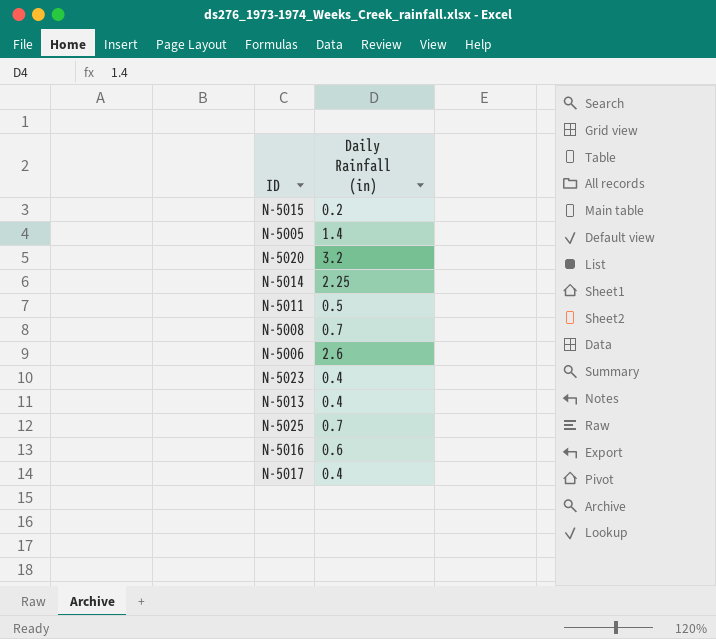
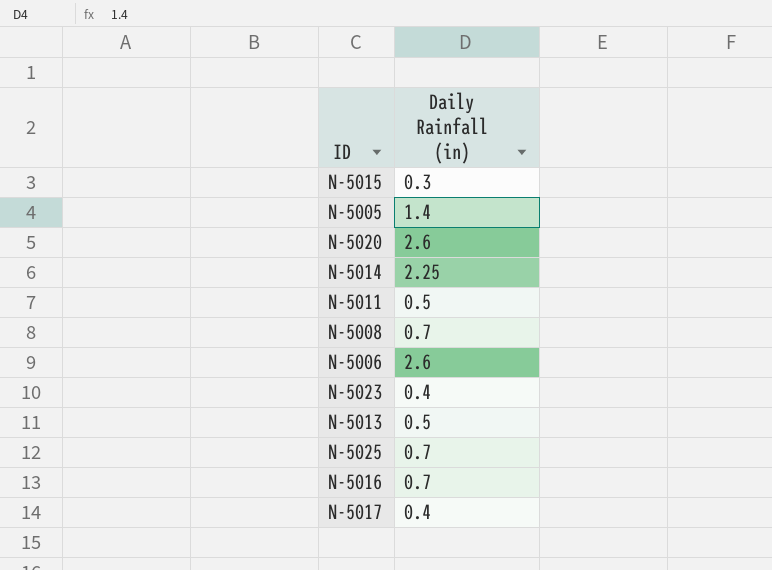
N-5015 | Daily Rainfall (in): 0.2 -> 0.3
N-5020 | Daily Rainfall (in): 3.2 -> 2.6
N-5013 | Daily Rainfall (in): 0.4 -> 0.5
N-5016 | Daily Rainfall (in): 0.6 -> 0.7

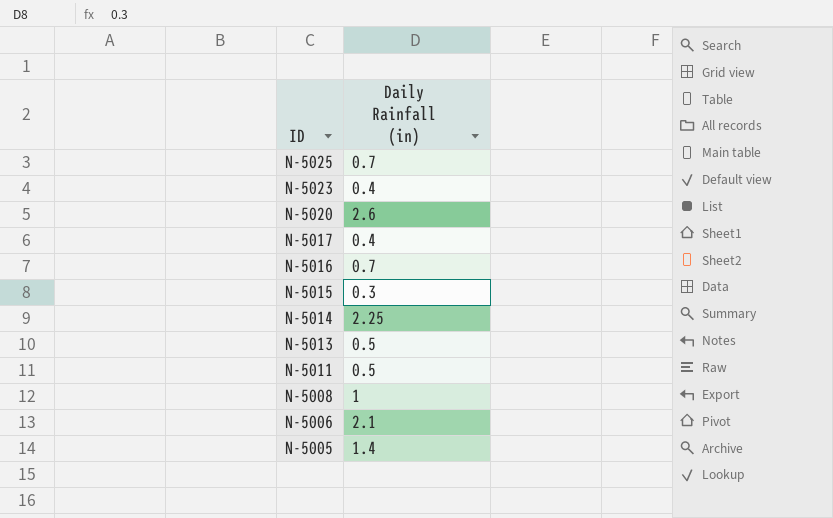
row order: none -> ID descending
N-5008 | Daily Rainfall (in): 0.7 -> 1
N-5006 | Daily Rainfall (in): 2.6 -> 2.1

